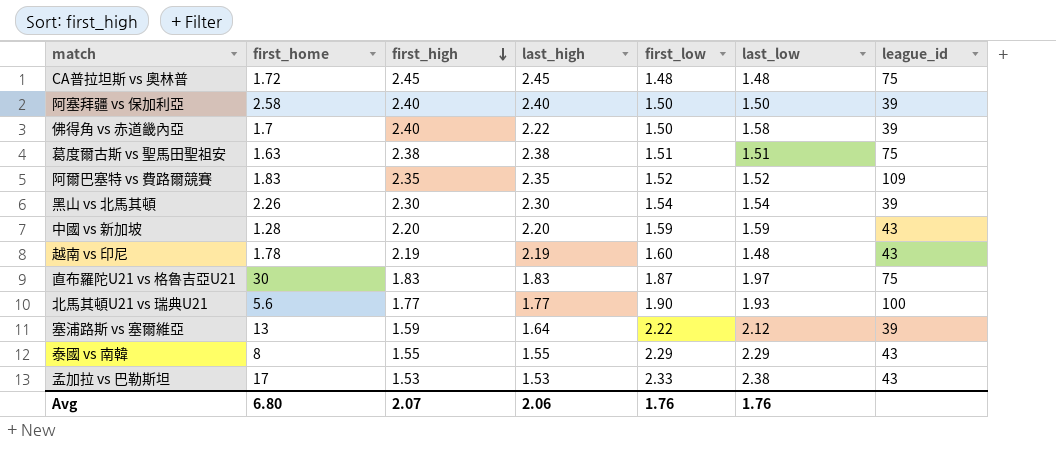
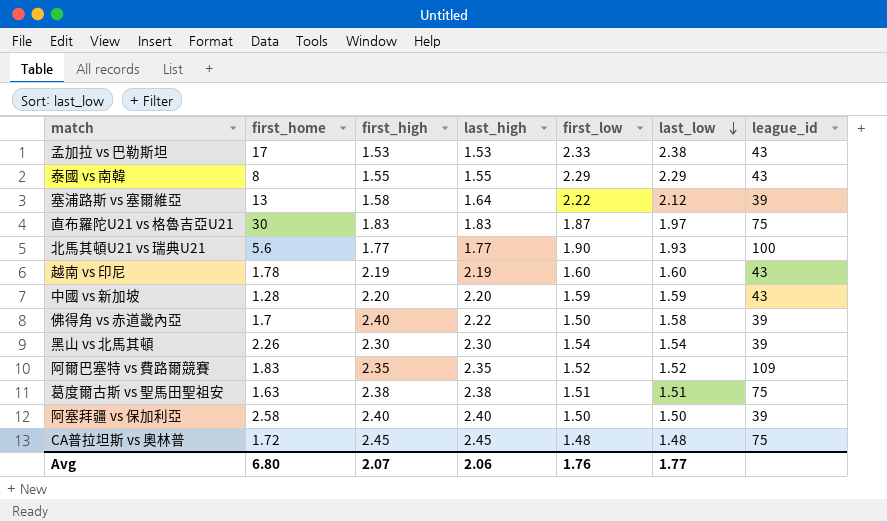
row order: first_high descending -> last_low descending
塞浦路斯 vs 塞爾維亞 | first_high: 1.59 -> 1.58
越南 vs 印尼 | last_low: 1.48 -> 1.60
Avg | last_low: 1.76 -> 1.77

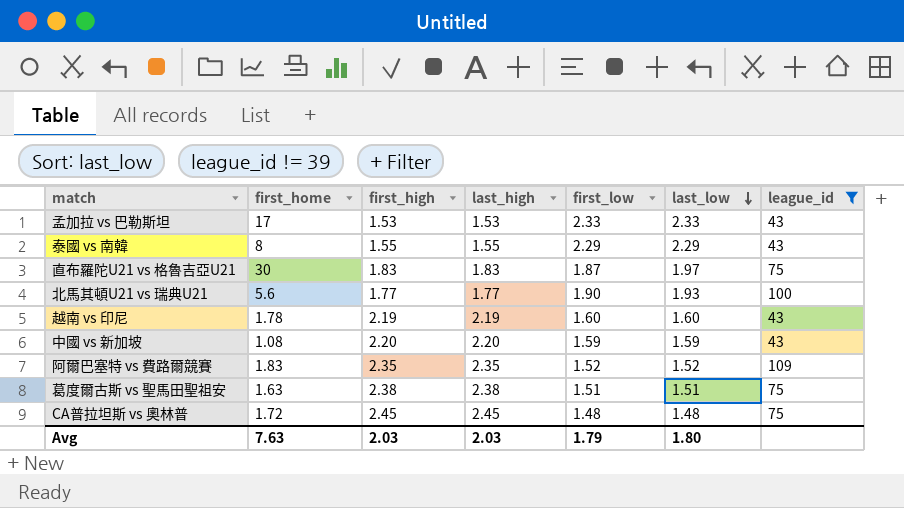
filter: none -> league_id != 39
孟加拉 vs 巴勒斯坦 | last_low: 2.38 -> 2.33
中國 vs 新加坡 | first_home: 1.28 -> 1.08
Avg | first_home: 6.80 -> 7.63
Avg | first_high: 2.07 -> 2.03
Avg | last_high: 2.06 -> 2.03
Avg | first_low: 1.76 -> 1.79
Avg | last_low: 1.77 -> 1.80

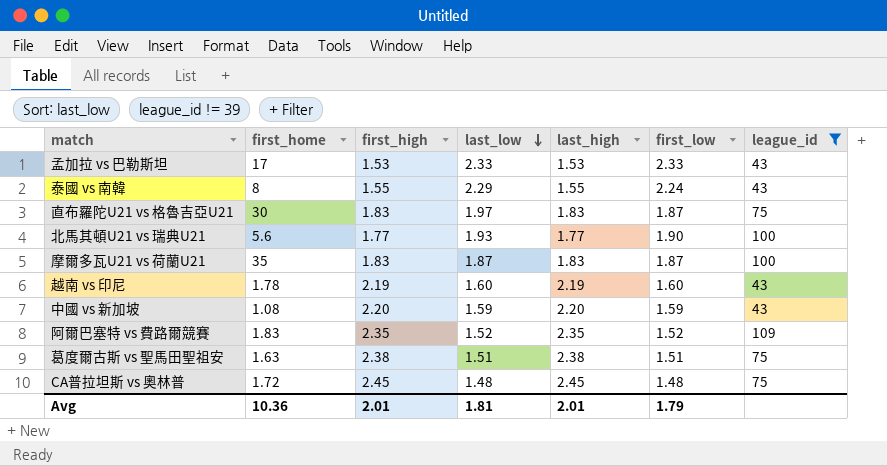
column last_low | position: 6 -> 4
泰國 vs 南韓 | first_low: 2.29 -> 2.24
row 摩爾多瓦U21 vs 荷蘭U21: none -> 35 | 1.83 | 1.87 | 1.83 | 1.87 | 100
Avg | first_home: 7.63 -> 10.36
Avg | first_high: 2.03 -> 2.01
Avg | last_low: 1.80 -> 1.81
Avg | last_high: 2.03 -> 2.01

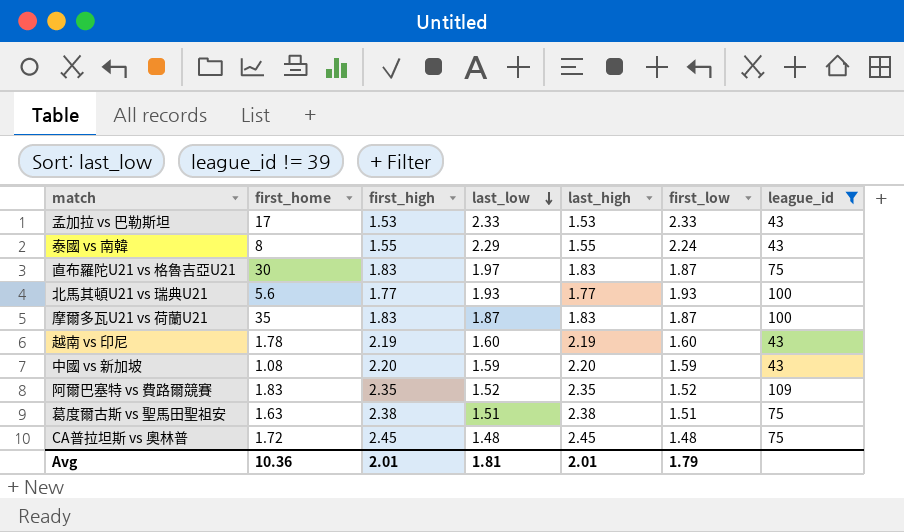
北馬其頓U21 vs 瑞典U21 | first_low: 1.90 -> 1.93

